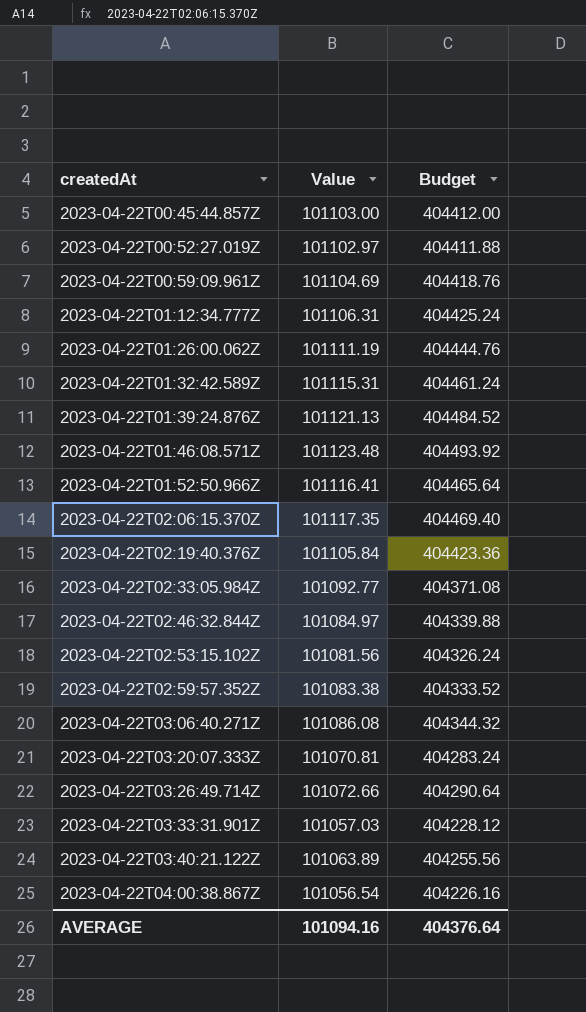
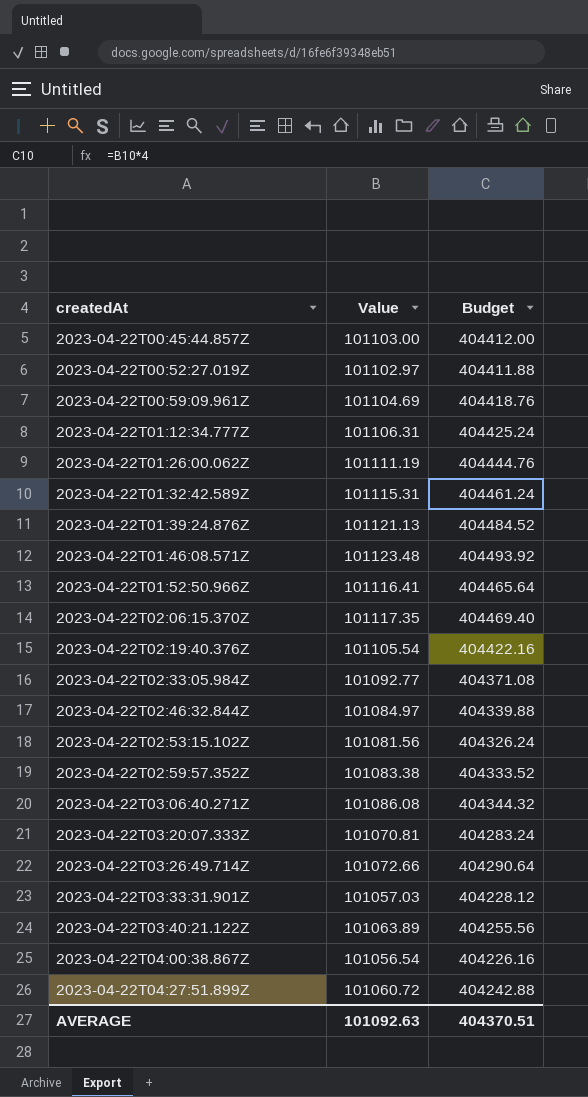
2023-04-22T02:19:40.376Z | Value: 101105.84 -> 101105.54
2023-04-22T02:19:40.376Z | Budget: 404423.36 -> 404422.16
row 2023-04-22T04:27:51.899Z: none -> 101060.72 | 404242.88
AVERAGE | Value: 101094.16 -> 101092.63
AVERAGE | Budget: 404376.64 -> 404370.51

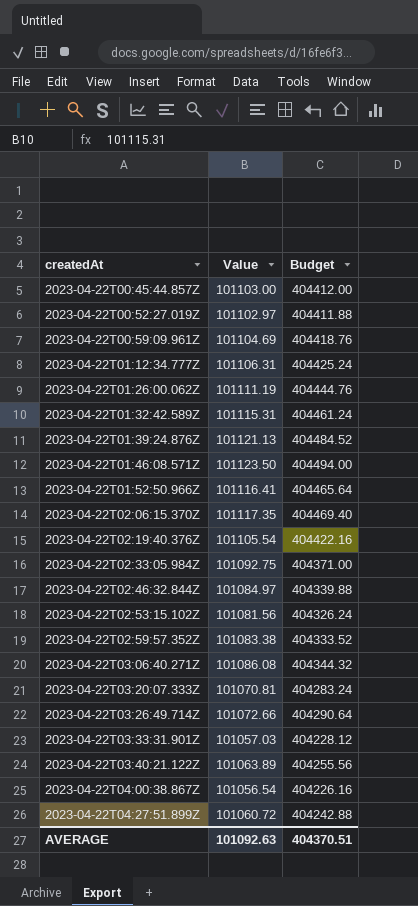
2023-04-22T01:46:08.571Z | Value: 101123.48 -> 101123.50
2023-04-22T01:46:08.571Z | Budget: 404493.92 -> 404494.00
2023-04-22T02:33:05.984Z | Value: 101092.77 -> 101092.75
2023-04-22T02:33:05.984Z | Budget: 404371.08 -> 404371.00

